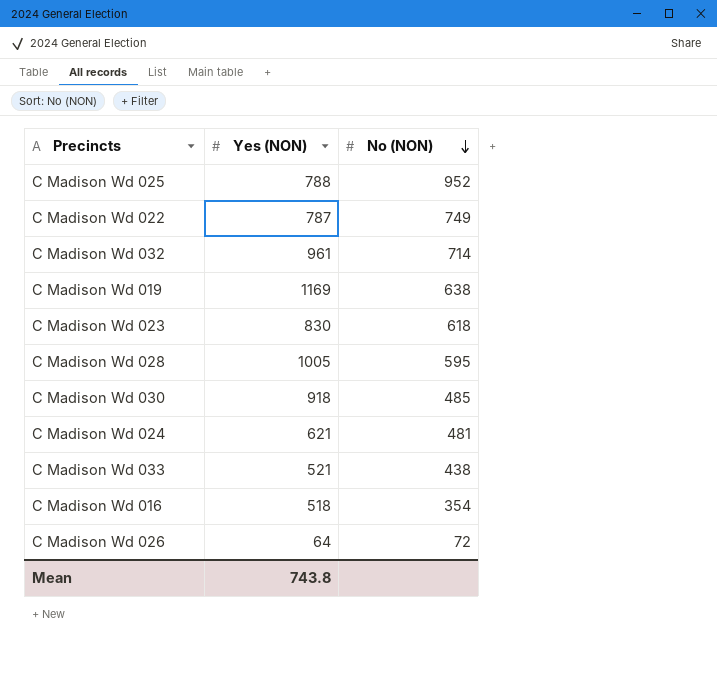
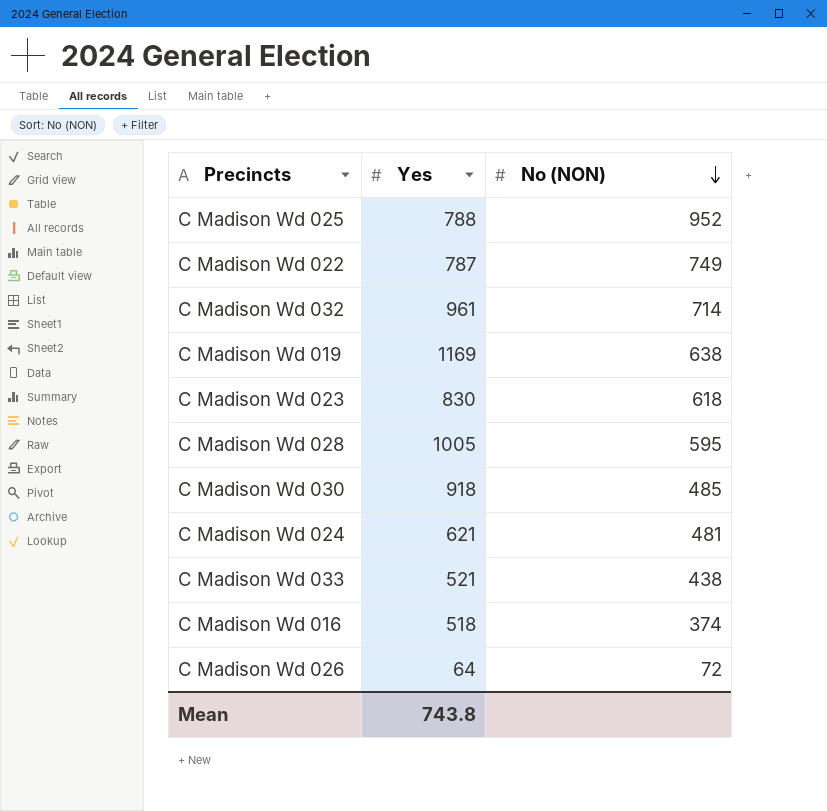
column name: Yes (NON) -> Yes
C Madison Wd 016 | No (NON): 354 -> 374

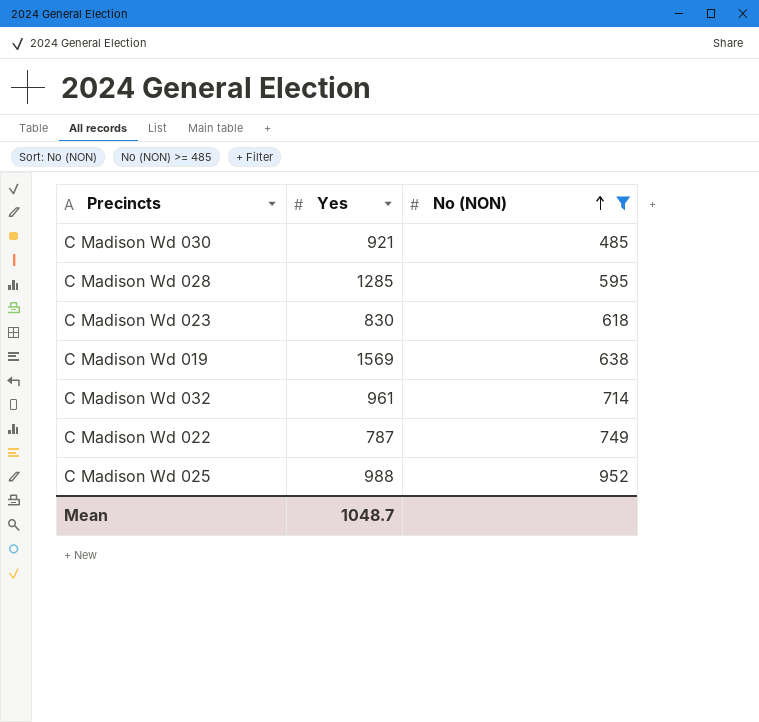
filter: none -> No (NON) >= 485
row order: No (NON) descending -> No (NON) ascending
C Madison Wd 030 | Yes: 918 -> 921
C Madison Wd 028 | Yes: 1005 -> 1285
C Madison Wd 019 | Yes: 1169 -> 1569
C Madison Wd 025 | Yes: 788 -> 988
Mean | Yes: 743.8 -> 1048.7

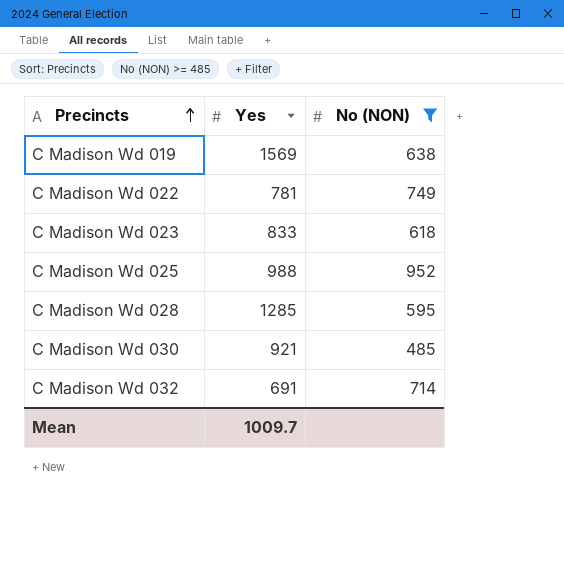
row order: No (NON) ascending -> Precincts ascending
C Madison Wd 022 | Yes: 787 -> 781
C Madison Wd 023 | Yes: 830 -> 833
C Madison Wd 032 | Yes: 961 -> 691
Mean | Yes: 1048.7 -> 1009.7

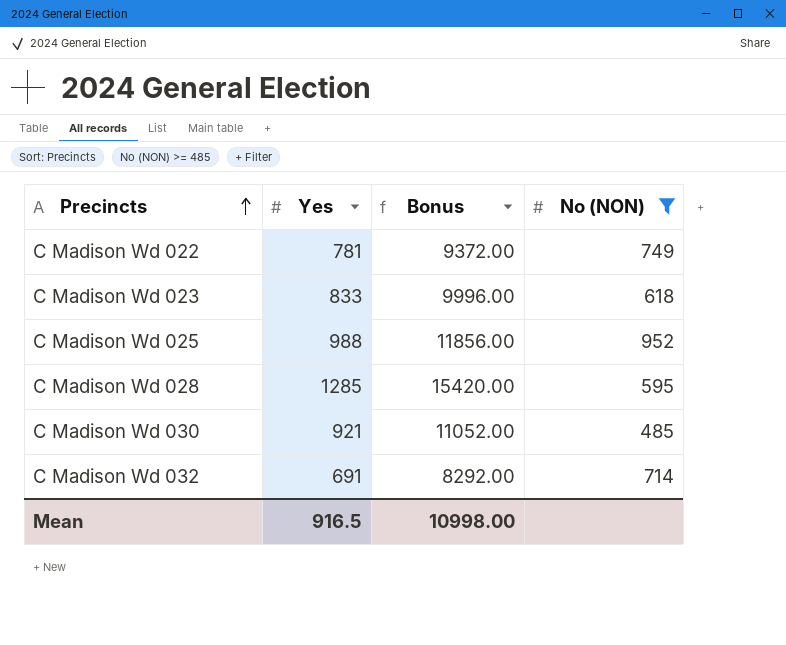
column Bonus | formula: none -> [Yes] * 12
row C Madison Wd 019: 1569 | 638 -> none
Mean | Yes: 1009.7 -> 916.5

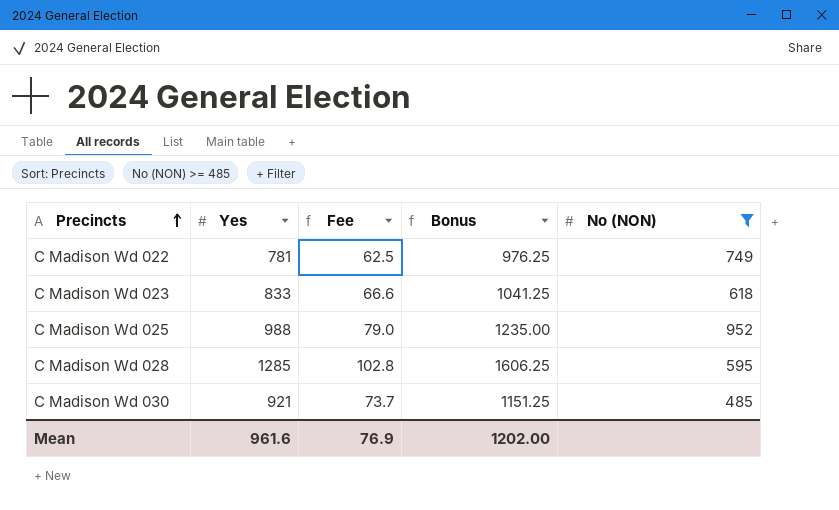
column Fee | formula: none -> [Yes] * 0.08
column Bonus | formula: [Yes] * 12 -> [Yes] * 1.25
row C Madison Wd 032: 691 | 8292.00 | 714 -> none
Mean | Yes: 916.5 -> 961.6
Mean | Bonus: 10998.00 -> 1202.00

